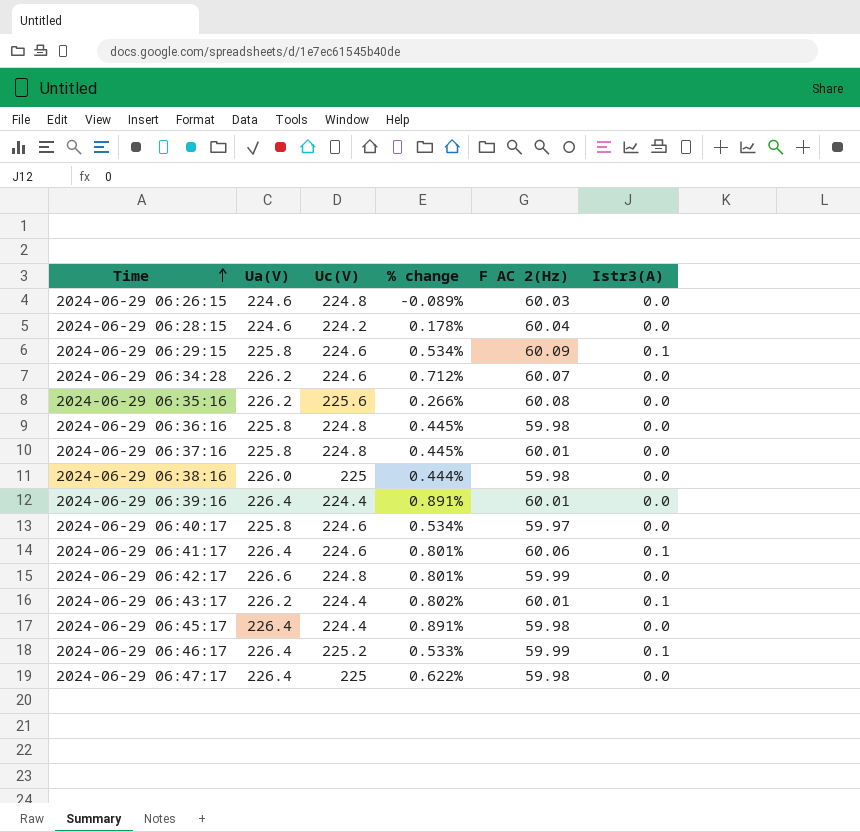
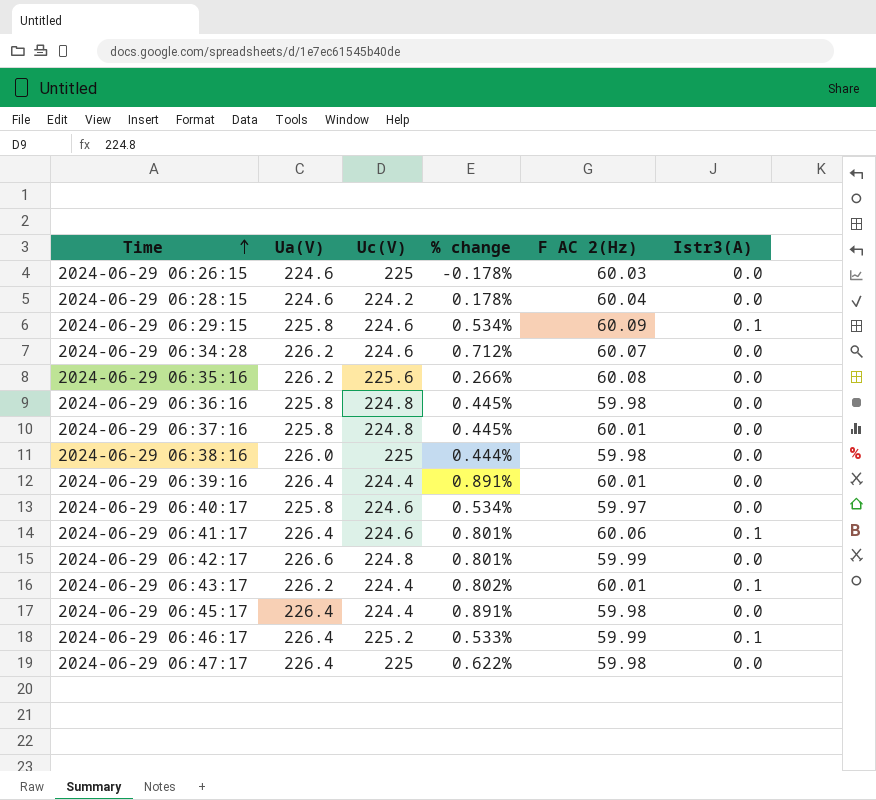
2024-06-29 06:26:15 | Uc(V): 224.8 -> 225
2024-06-29 06:26:15 | % change: -0.089% -> -0.178%

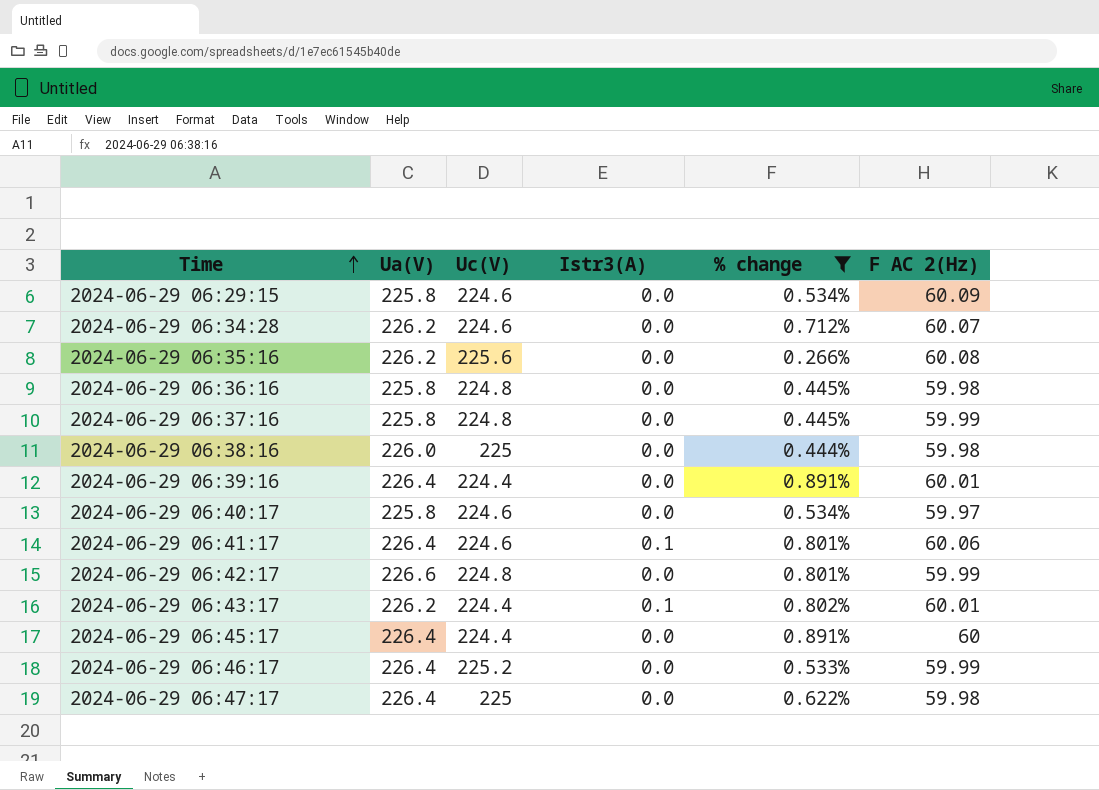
filter: none -> % change >= 0.266%
column Istr3(A) | position: 6 -> 4
2024-06-29 06:29:15 | Istr3(A): 0.1 -> 0.0
2024-06-29 06:37:16 | F AC 2(Hz): 60.01 -> 59.99
2024-06-29 06:45:17 | F AC 2(Hz): 59.98 -> 60
2024-06-29 06:46:17 | Istr3(A): 0.1 -> 0.0

